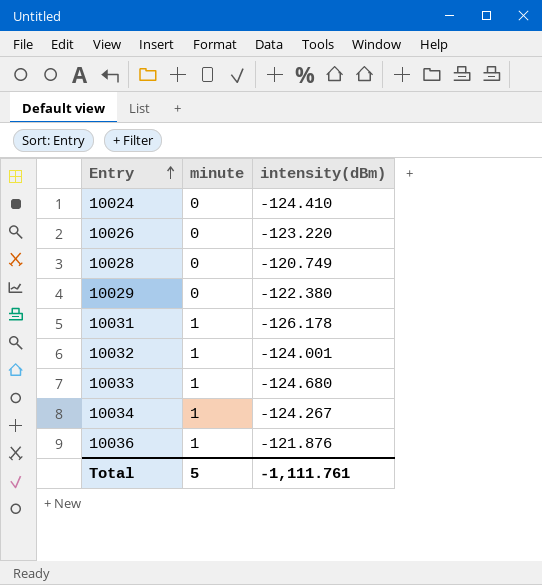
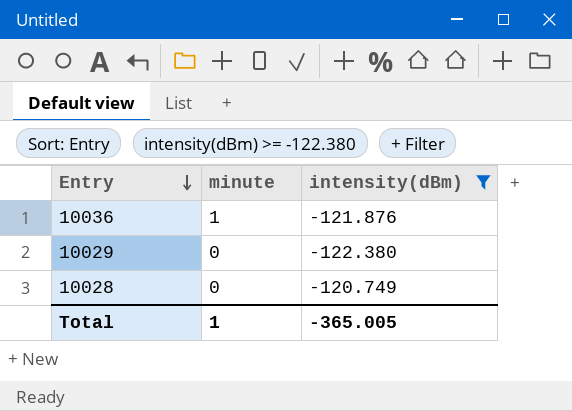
filter: none -> intensity(dBm) >= -122.380
row order: Entry ascending -> Entry descending
Total | minute: 5 -> 1
Total | intensity(dBm): -1,111.761 -> -365.005

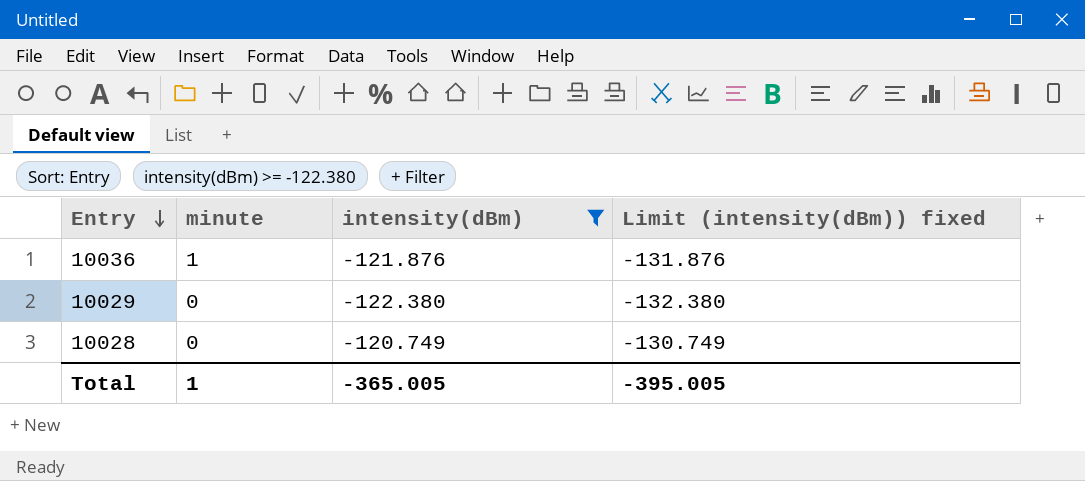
column Limit (intensity(dBm)) fixed | formula: none -> [intensity(dBm)] - 10

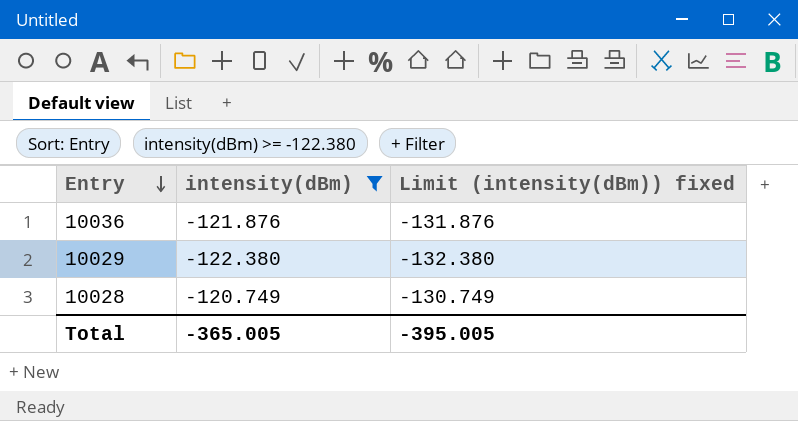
column minute | position: 2 -> none

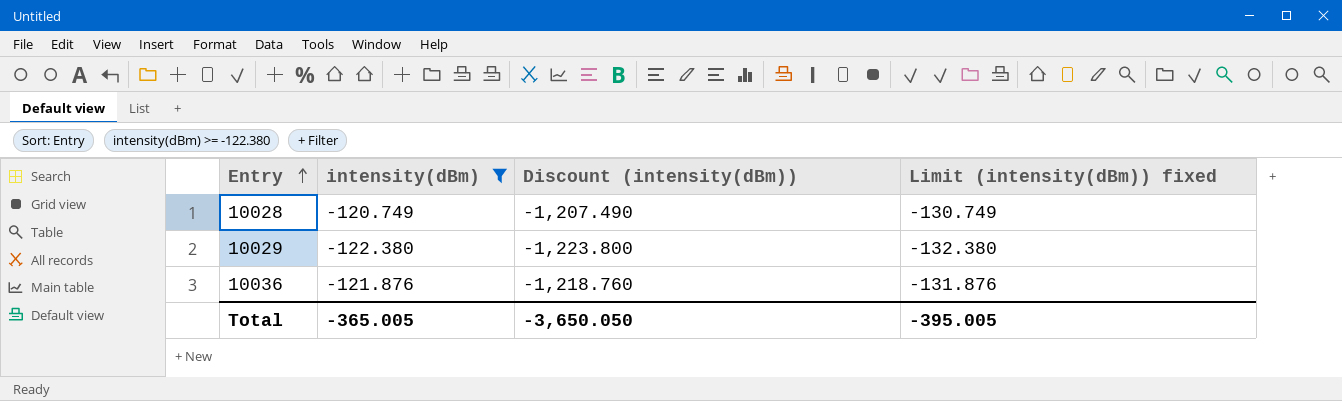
row order: Entry descending -> Entry ascending
column Discount (intensity(dBm)) | formula: none -> [intensity(dBm)] * 10

